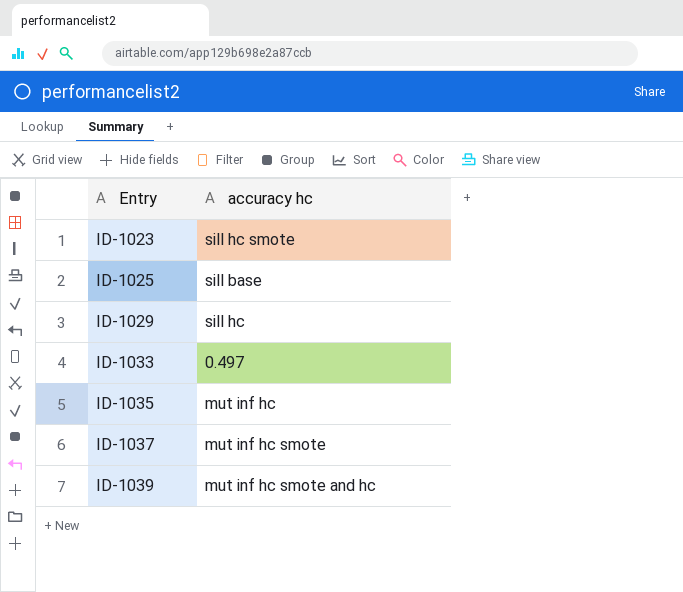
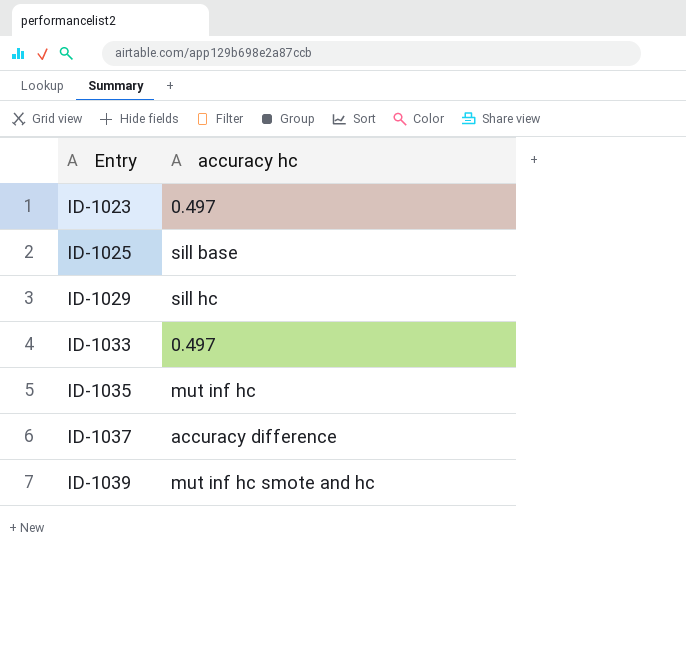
ID-1023 | accuracy hc: sill hc smote -> 0.497
ID-1037 | accuracy hc: mut inf hc smote -> accuracy difference

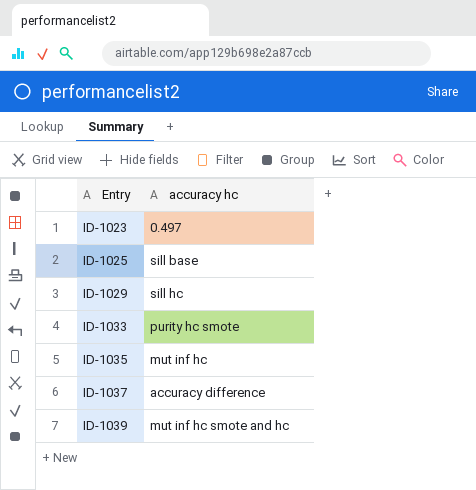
ID-1033 | accuracy hc: 0.497 -> purity hc smote

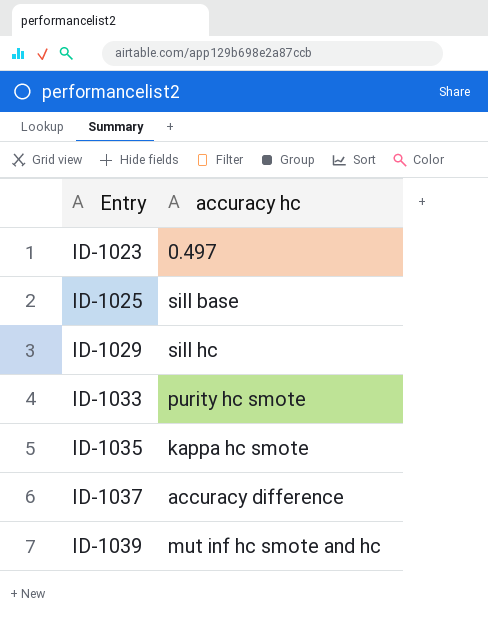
ID-1035 | accuracy hc: mut inf hc -> kappa hc smote

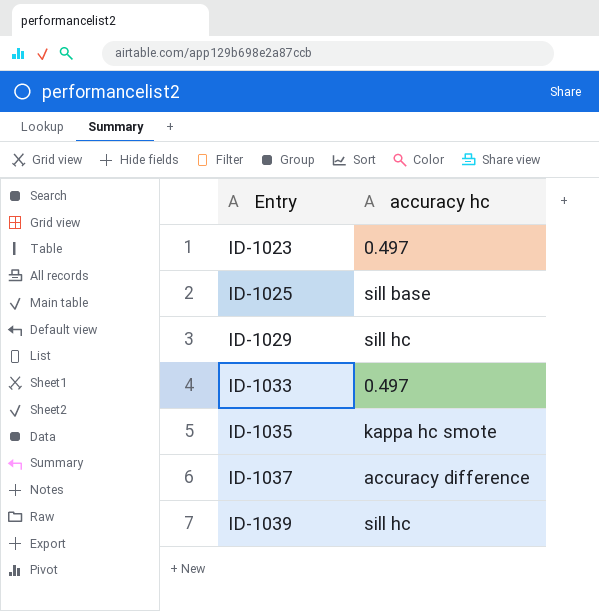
ID-1033 | accuracy hc: purity hc smote -> 0.497
ID-1039 | accuracy hc: mut inf hc smote and hc -> sill hc

